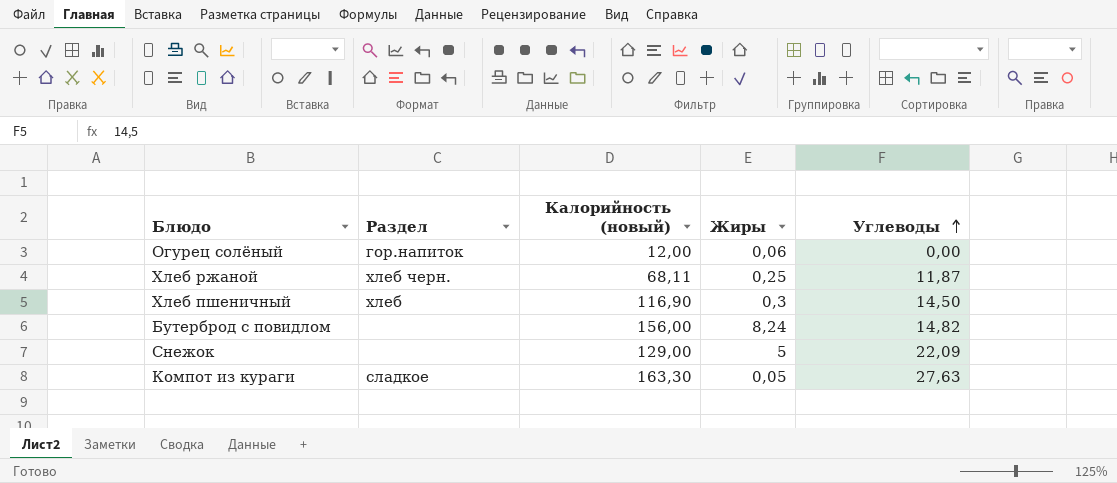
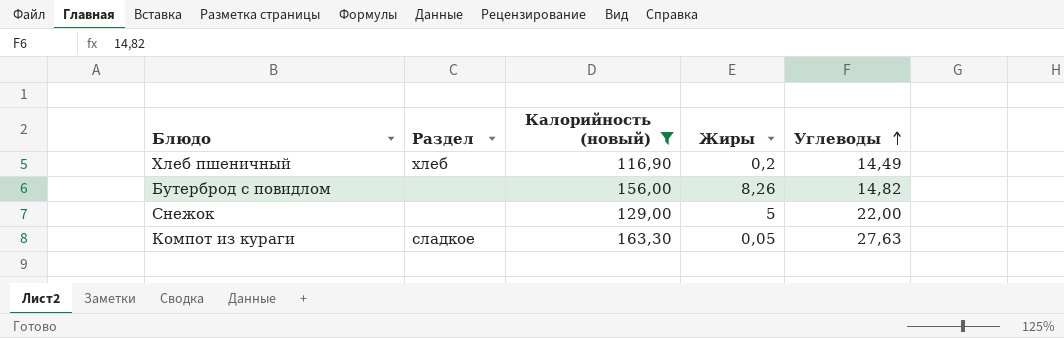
filter: none -> Калорийность (новый) >= 116,90
Хлеб пшеничный | Жиры: 0,3 -> 0,2
Хлеб пшеничный | Углеводы: 14,50 -> 14,49
Бутерброд с повидлом | Жиры: 8,24 -> 8,26
Снежок | Углеводы: 22,09 -> 22,00

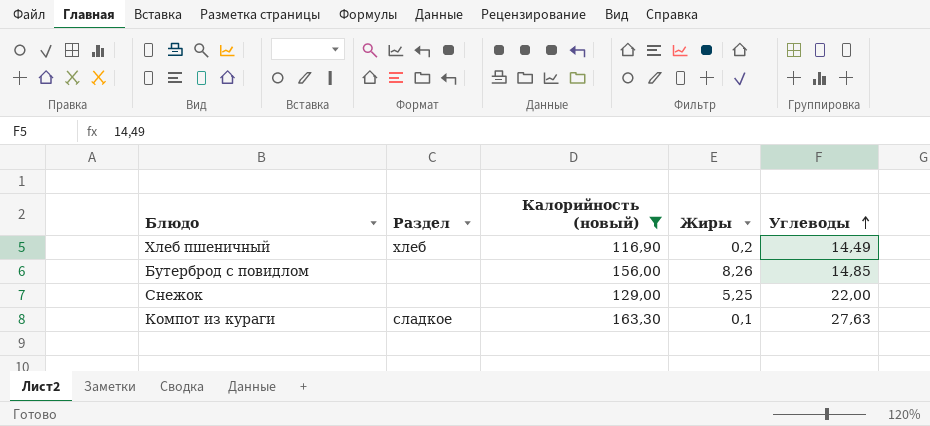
Бутерброд с повидлом | Углеводы: 14,82 -> 14,85
Снежок | Жиры: 5 -> 5,25
Компот из кураги | Жиры: 0,05 -> 0,1

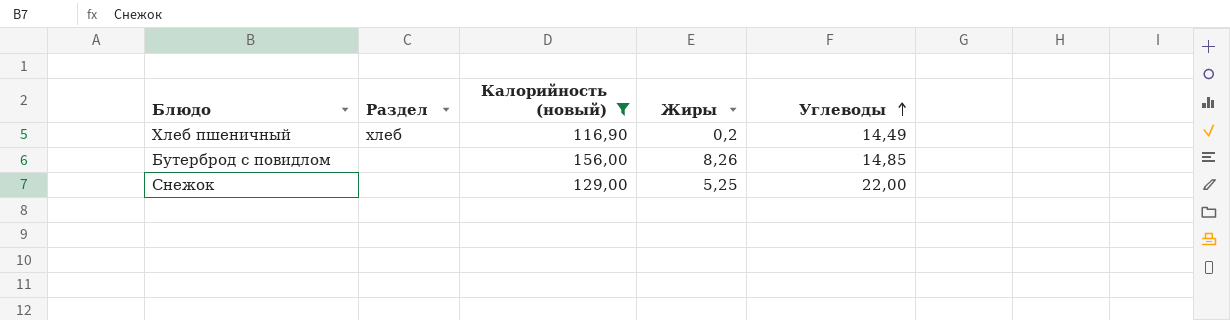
row Компот из кураги: сладкое | 163,30 | 0,1 | 27,63 -> none

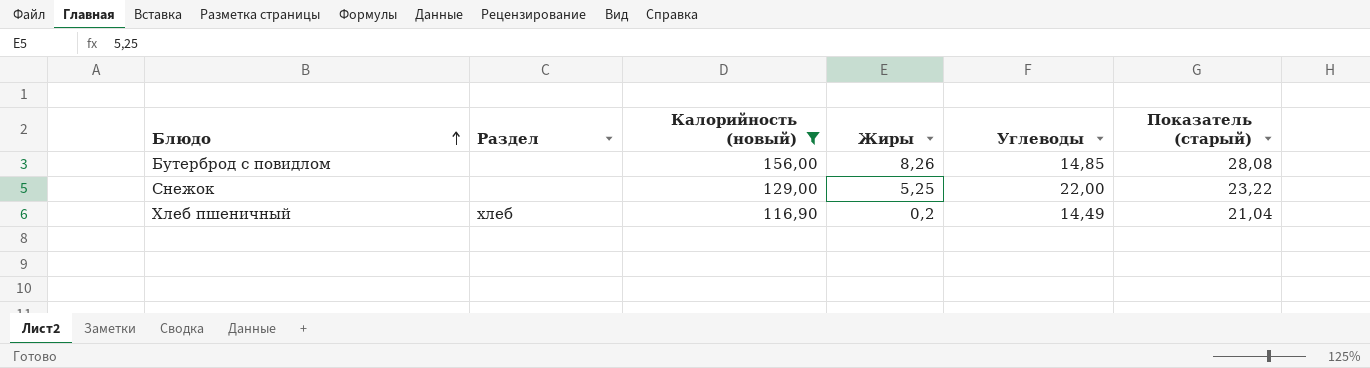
row order: Углеводы ascending -> Блюдо ascending
column Показатель (старый) | formula: none -> [Калорийность (новый)] * 0,18

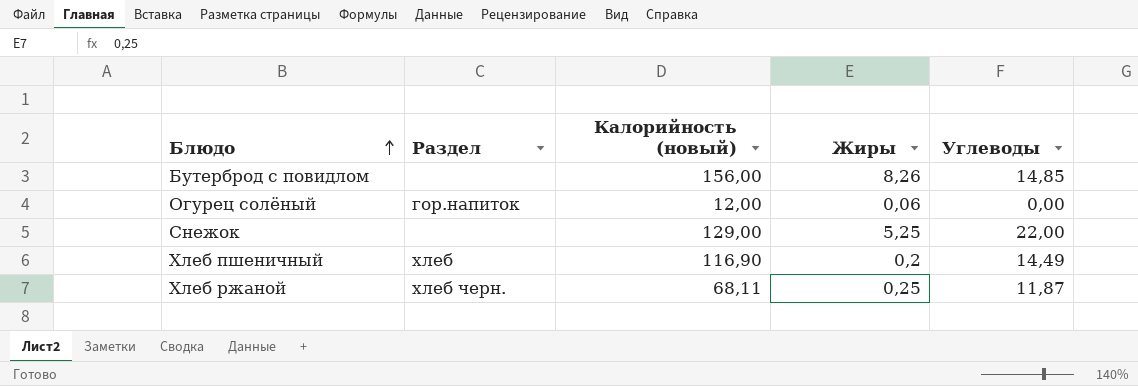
filter: Калорийность (новый) >= 116,90 -> none
column Показатель (старый) | formula: [Калорийность (новый)] * 0,18 -> none

